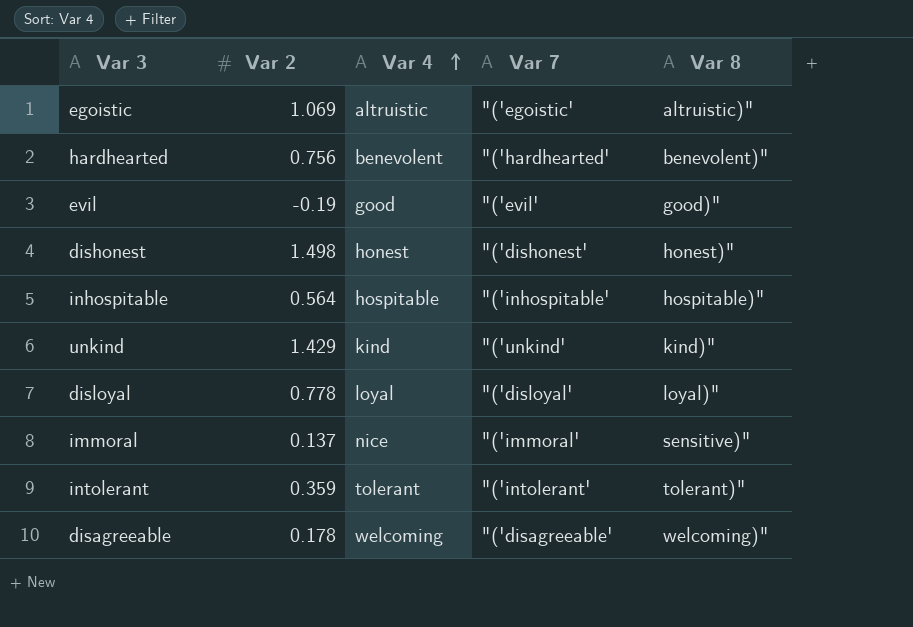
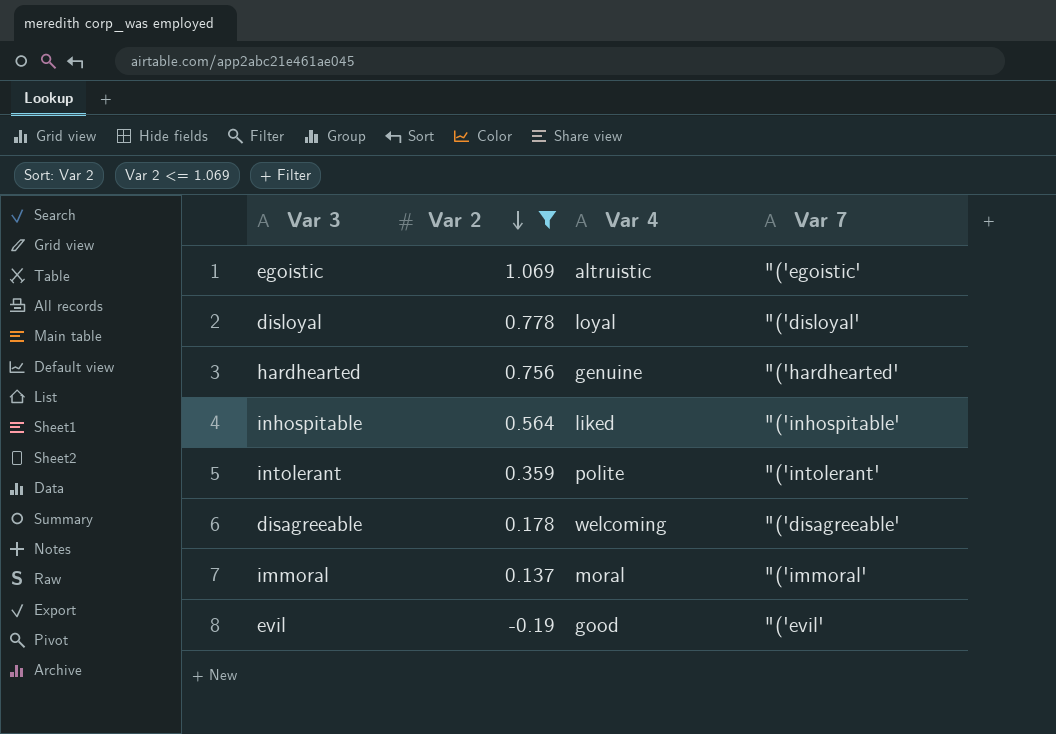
filter: none -> Var 2 <= 1.069
row order: Var 4 ascending -> Var 2 descending
column Var 8 | position: 5 -> none
hardhearted | Var 4: benevolent -> genuine
inhospitable | Var 4: hospitable -> liked
intolerant | Var 4: tolerant -> polite
immoral | Var 4: nice -> moral

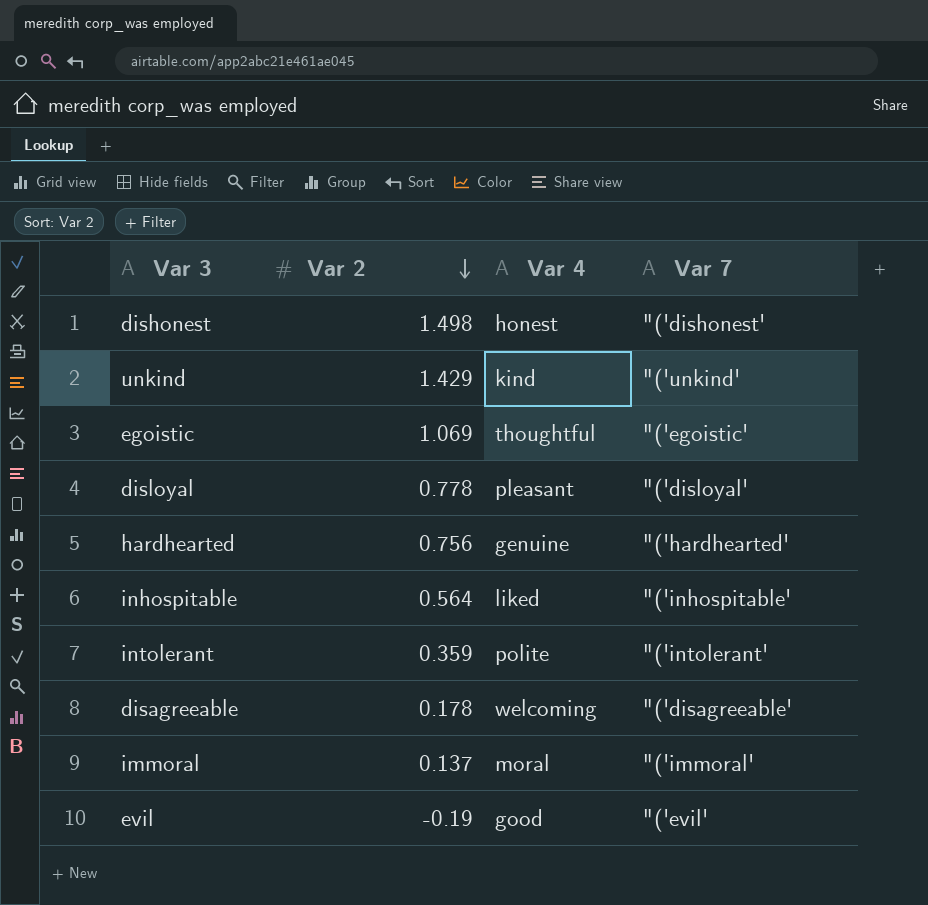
filter: Var 2 <= 1.069 -> none
egoistic | Var 4: altruistic -> thoughtful
disloyal | Var 4: loyal -> pleasant

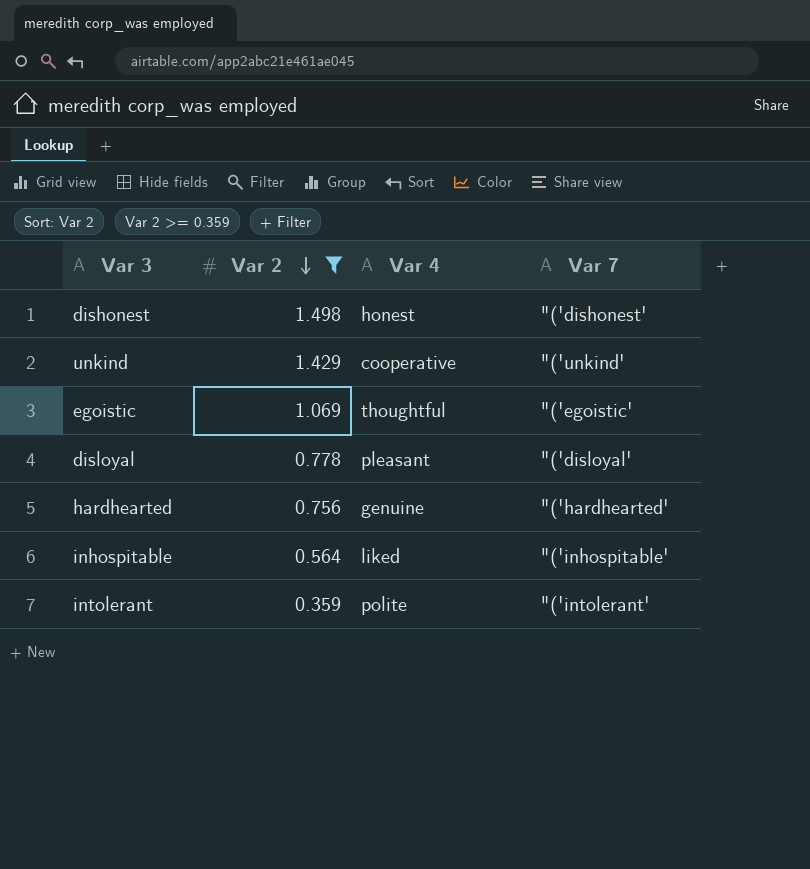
filter: none -> Var 2 >= 0.359
unkind | Var 4: kind -> cooperative

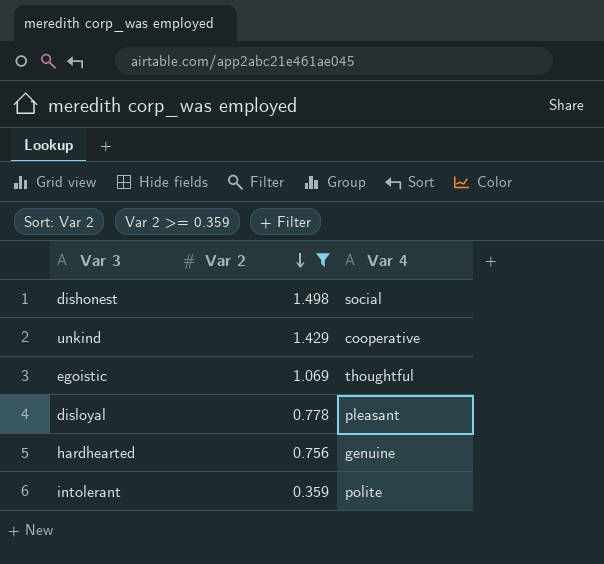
column Var 7 | position: 4 -> none
row inhospitable: 0.564 | liked | "('inhospitable' -> none
dishonest | Var 4: honest -> social

